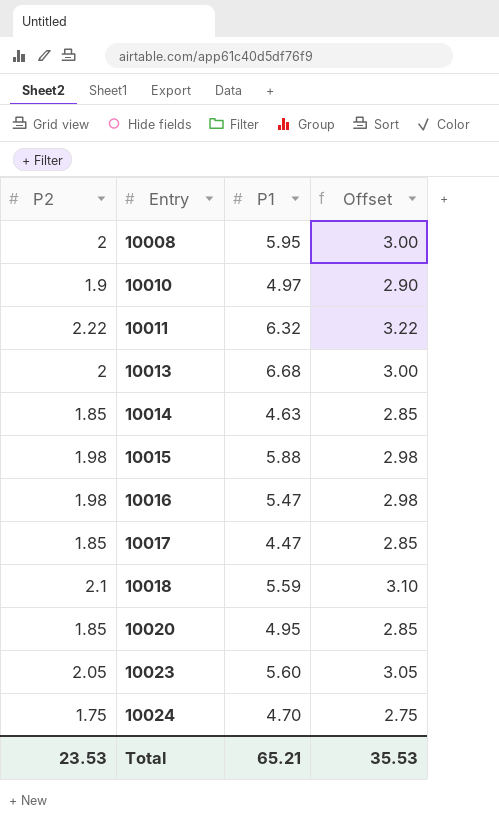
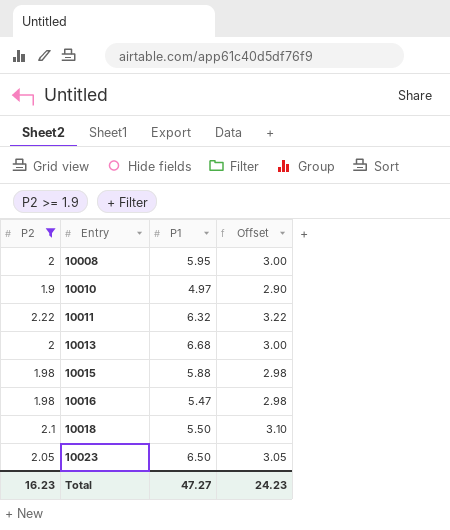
filter: none -> P2 >= 1.9
10018 | P1: 5.59 -> 5.50
10023 | P1: 5.60 -> 6.50
Total | P2: 23.53 -> 16.23
Total | P1: 65.21 -> 47.27
Total | Offset: 35.53 -> 24.23

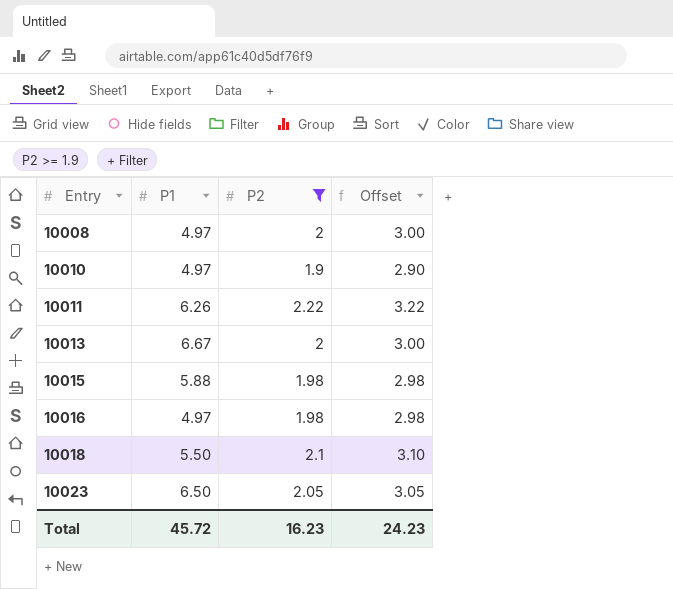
column P2 | position: 1 -> 3
10008 | P1: 5.95 -> 4.97
10011 | P1: 6.32 -> 6.26
10013 | P1: 6.68 -> 6.67
10016 | P1: 5.47 -> 4.97
Total | P1: 47.27 -> 45.72

